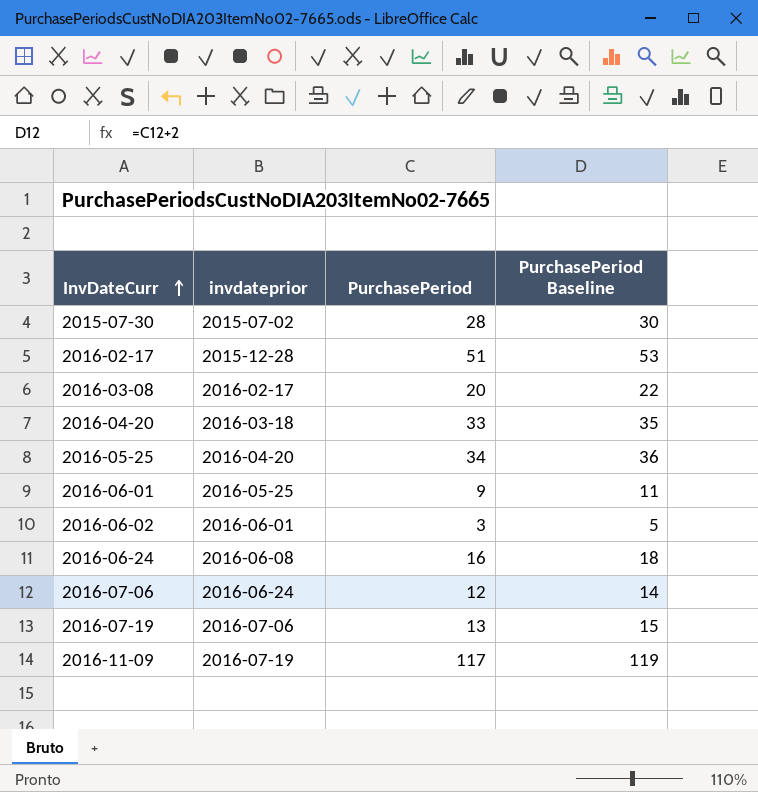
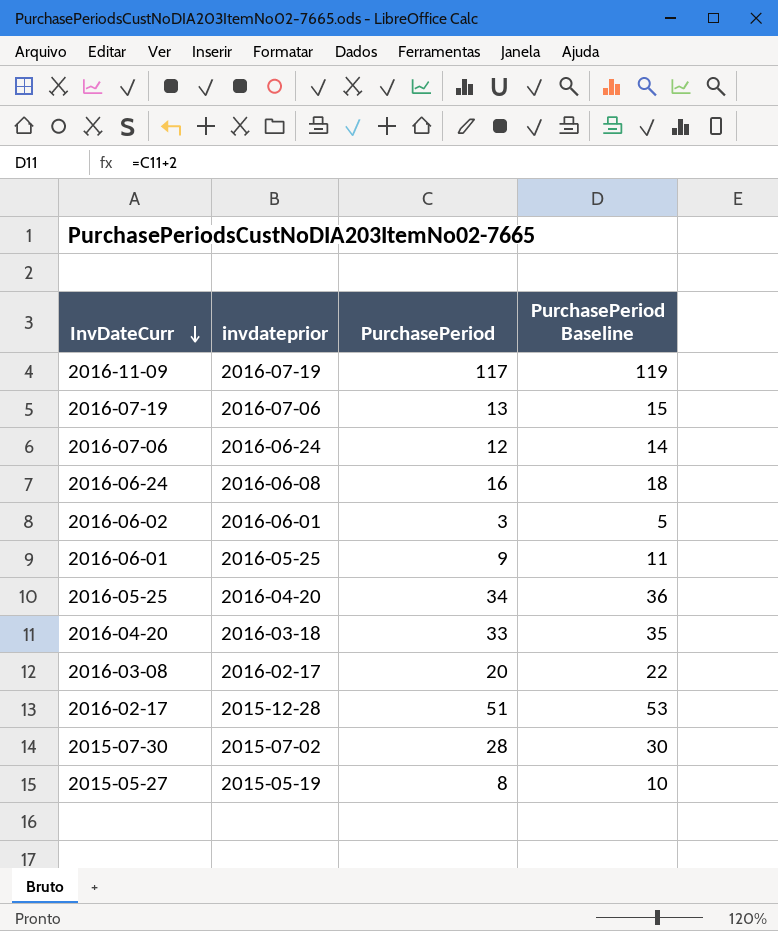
row order: InvDateCurr ascending -> InvDateCurr descending
row 2015-05-27: none -> 2015-05-19 | 8 | 10

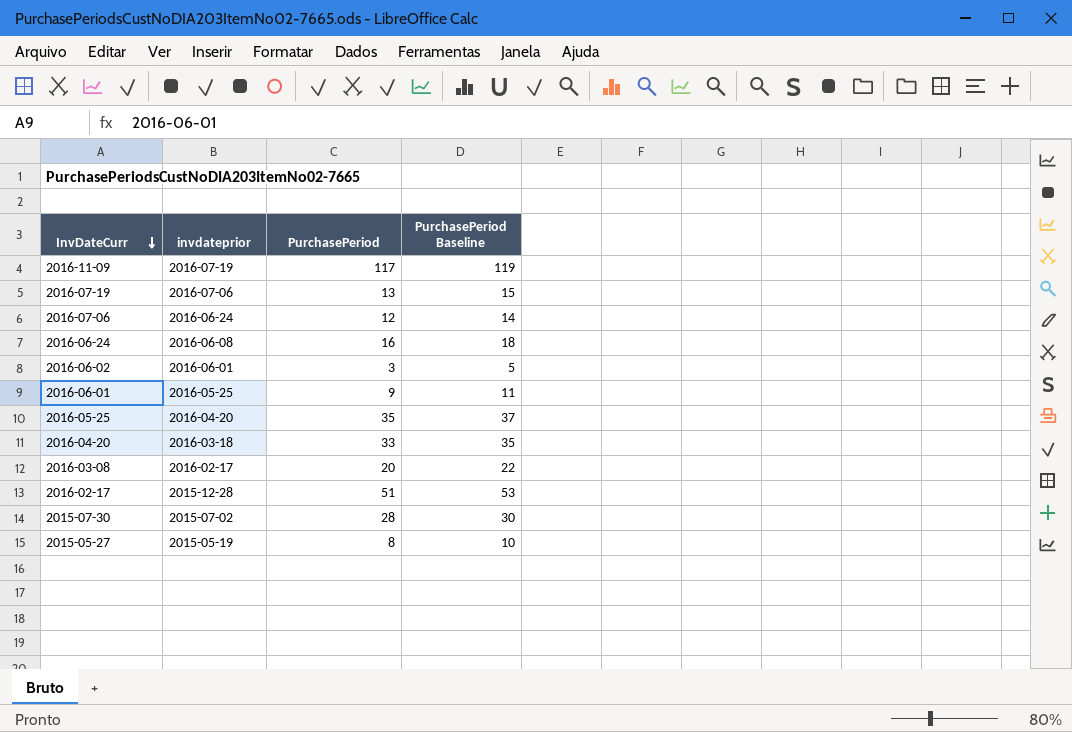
2016-05-25 | PurchasePeriod: 34 -> 35
2016-05-25 | PurchasePeriod Baseline: 36 -> 37

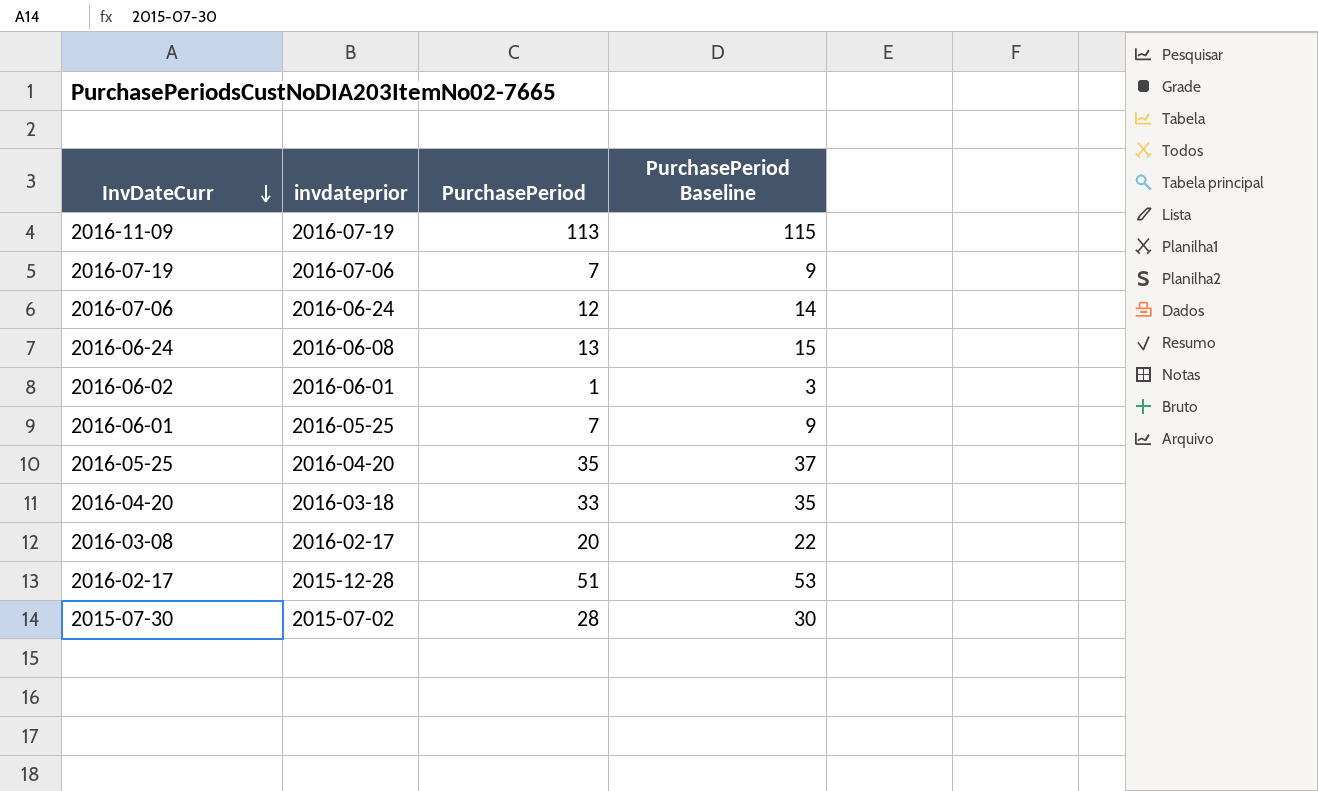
row 2015-05-27: 2015-05-19 | 8 | 10 -> none
2016-11-09 | PurchasePeriod: 117 -> 113
2016-11-09 | PurchasePeriod Baseline: 119 -> 115
2016-07-19 | PurchasePeriod: 13 -> 7
2016-07-19 | PurchasePeriod Baseline: 15 -> 9
2016-06-24 | PurchasePeriod: 16 -> 13
2016-06-24 | PurchasePeriod Baseline: 18 -> 15
2016-06-02 | PurchasePeriod: 3 -> 1
2016-06-02 | PurchasePeriod Baseline: 5 -> 3
2016-06-01 | PurchasePeriod: 9 -> 7
2016-06-01 | PurchasePeriod Baseline: 11 -> 9

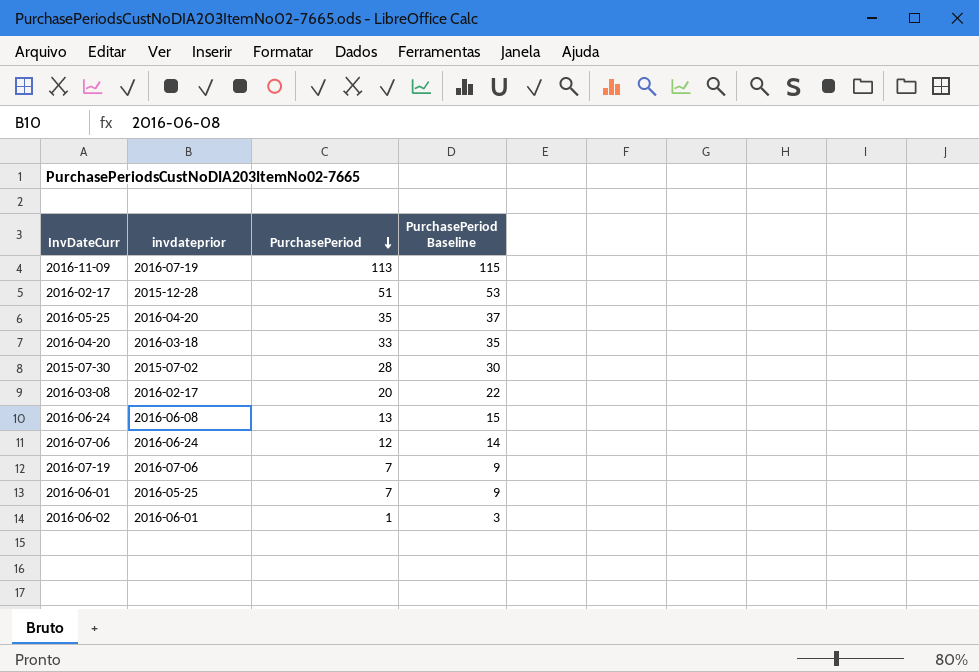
row order: InvDateCurr descending -> PurchasePeriod descending

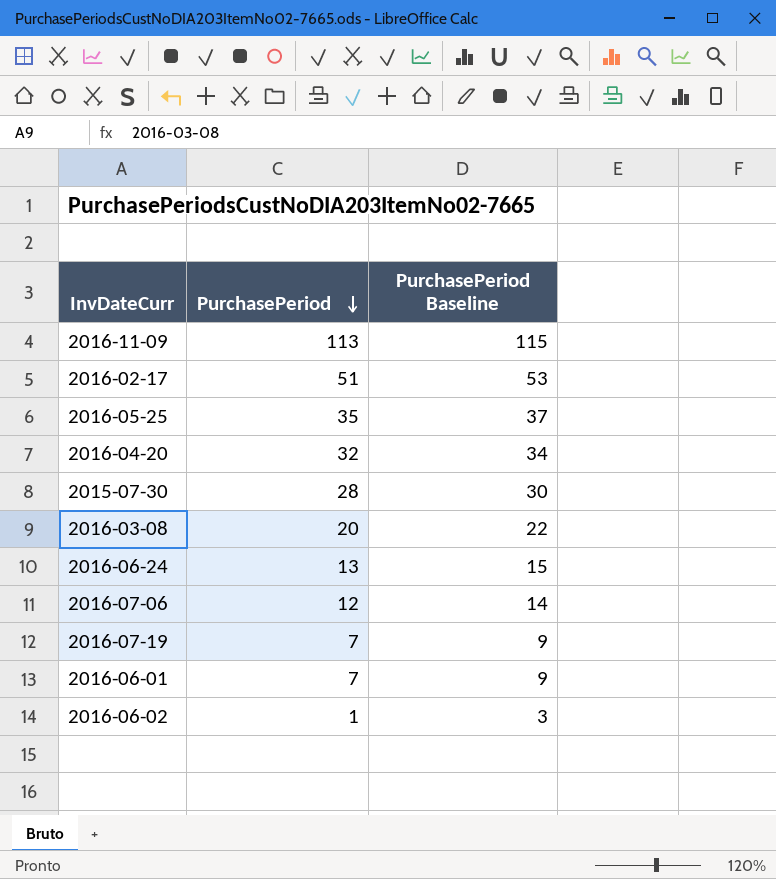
column invdateprior | position: 2 -> none
2016-04-20 | PurchasePeriod: 33 -> 32
2016-04-20 | PurchasePeriod Baseline: 35 -> 34

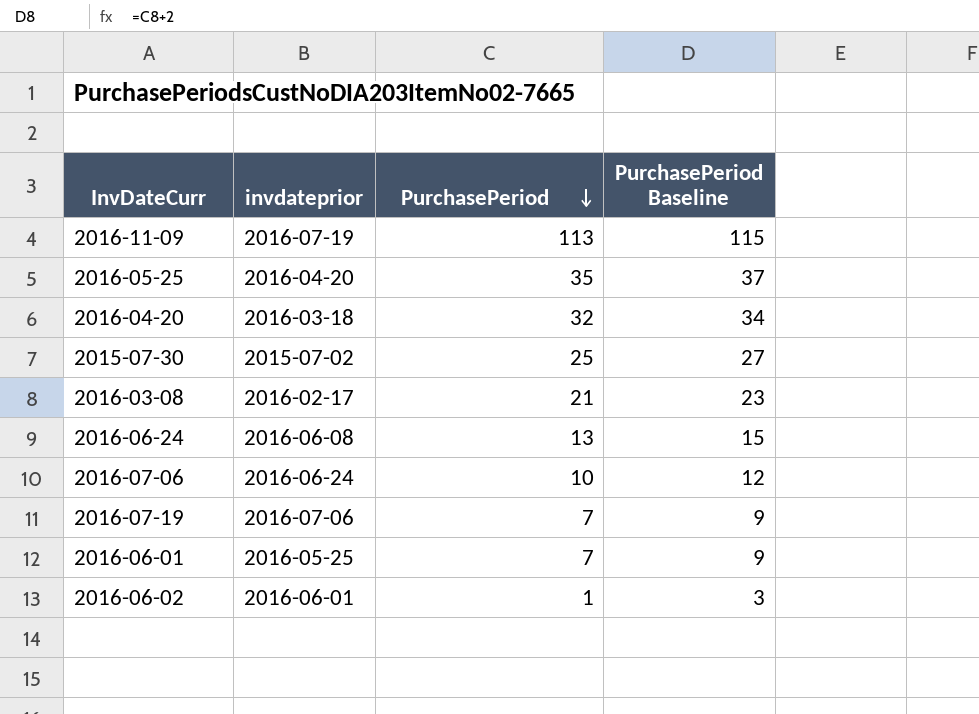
column invdateprior | position: none -> 2
row 2016-02-17: 51 | 53 -> none
2015-07-30 | PurchasePeriod: 28 -> 25
2015-07-30 | PurchasePeriod Baseline: 30 -> 27
2016-03-08 | PurchasePeriod: 20 -> 21
2016-03-08 | PurchasePeriod Baseline: 22 -> 23
2016-07-06 | PurchasePeriod: 12 -> 10
2016-07-06 | PurchasePeriod Baseline: 14 -> 12

